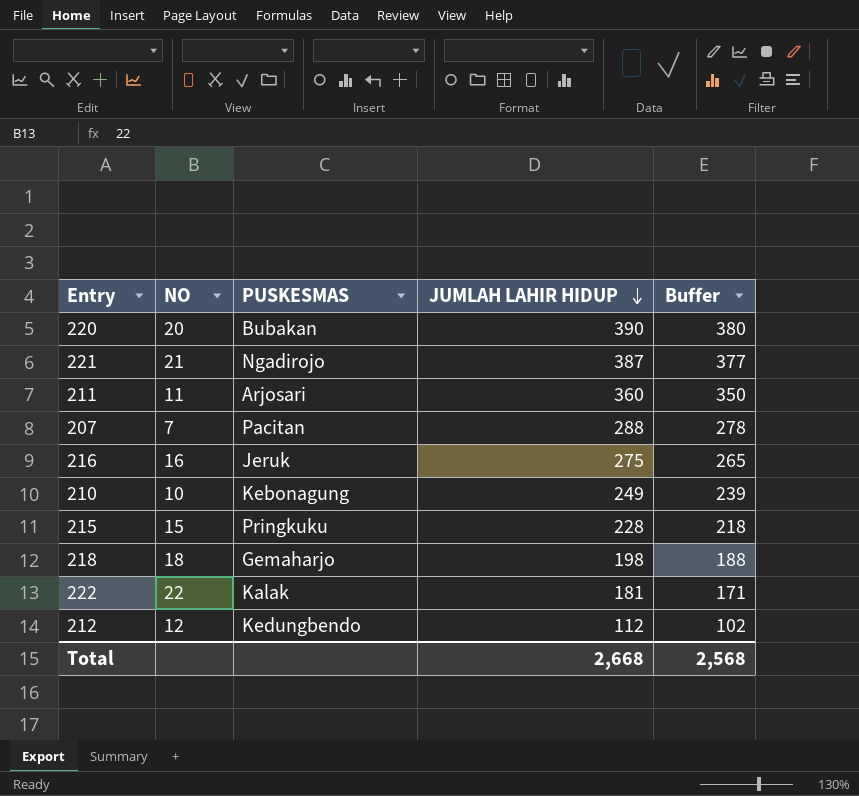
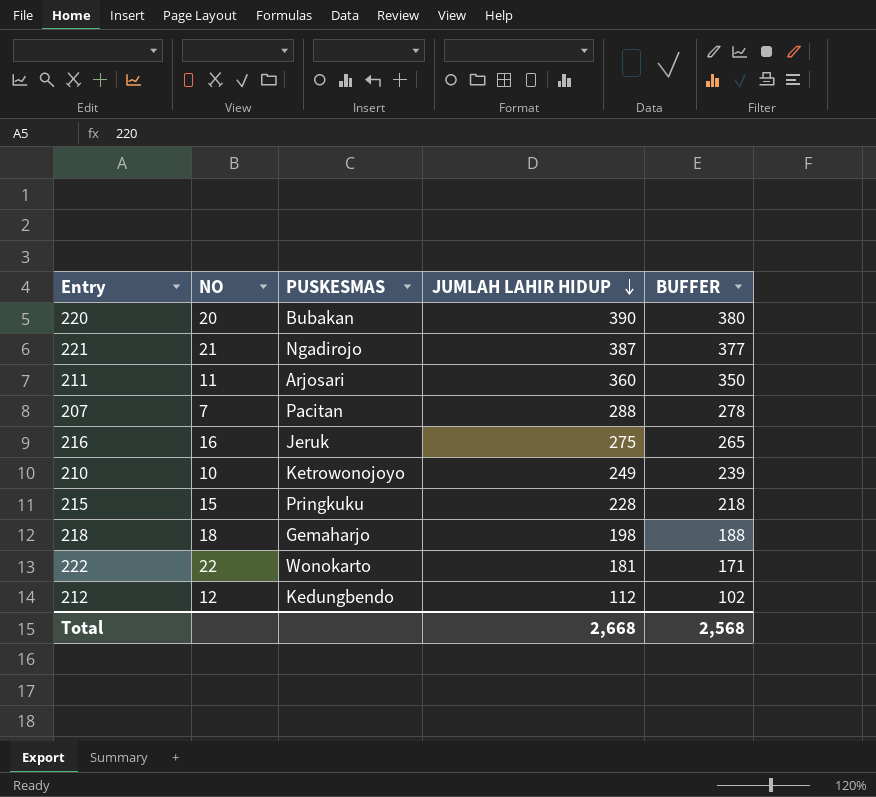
column name: Buffer -> BUFFER
210 | PUSKESMAS: Kebonagung -> Ketrowonojoyo
222 | PUSKESMAS: Kalak -> Wonokarto

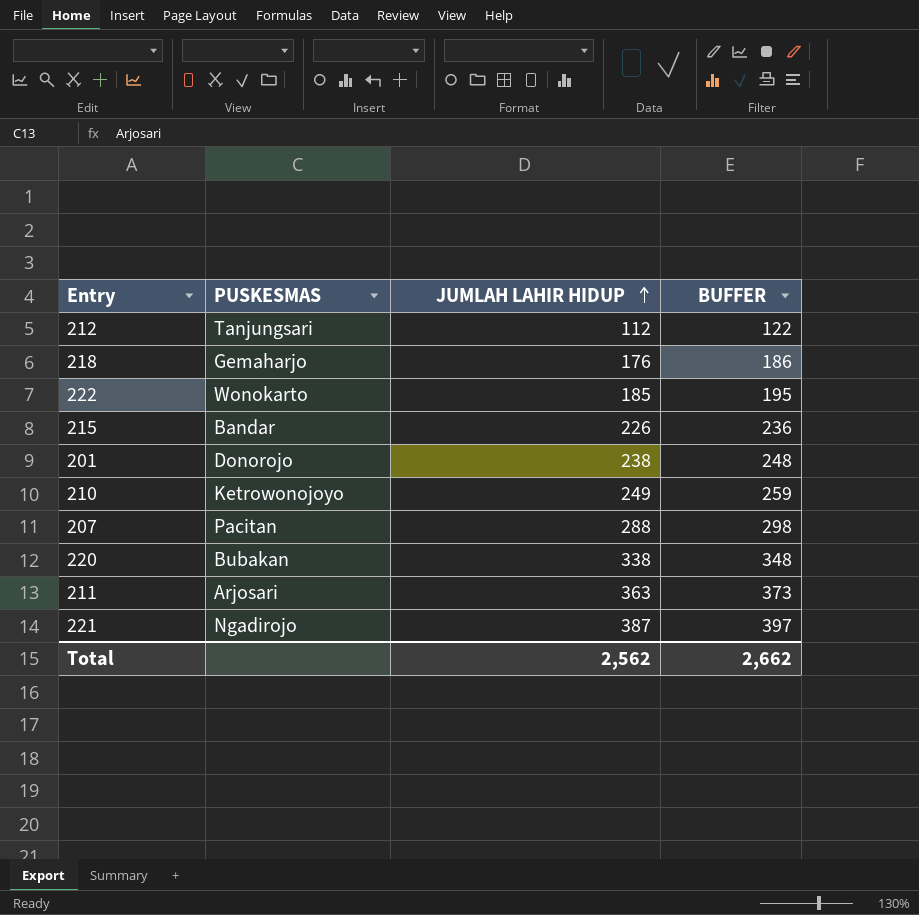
row order: JUMLAH LAHIR HIDUP descending -> JUMLAH LAHIR HIDUP ascending
column NO | position: 2 -> none
column BUFFER | formula: [JUMLAH LAHIR HIDUP] - 10 -> [JUMLAH LAHIR HIDUP] + 10
row 216: 16 | Jeruk | 275 | 265 -> none
212 | PUSKESMAS: Kedungbendo -> Tanjungsari
218 | JUMLAH LAHIR HIDUP: 198 -> 176
222 | JUMLAH LAHIR HIDUP: 181 -> 185
215 | PUSKESMAS: Pringkuku -> Bandar
215 | JUMLAH LAHIR HIDUP: 228 -> 226
row 201: none -> Donorojo | 238 | 248
220 | JUMLAH LAHIR HIDUP: 390 -> 338
211 | JUMLAH LAHIR HIDUP: 360 -> 363
Total | JUMLAH LAHIR HIDUP: 2,668 -> 2,562
Total | BUFFER: 2,568 -> 2,662

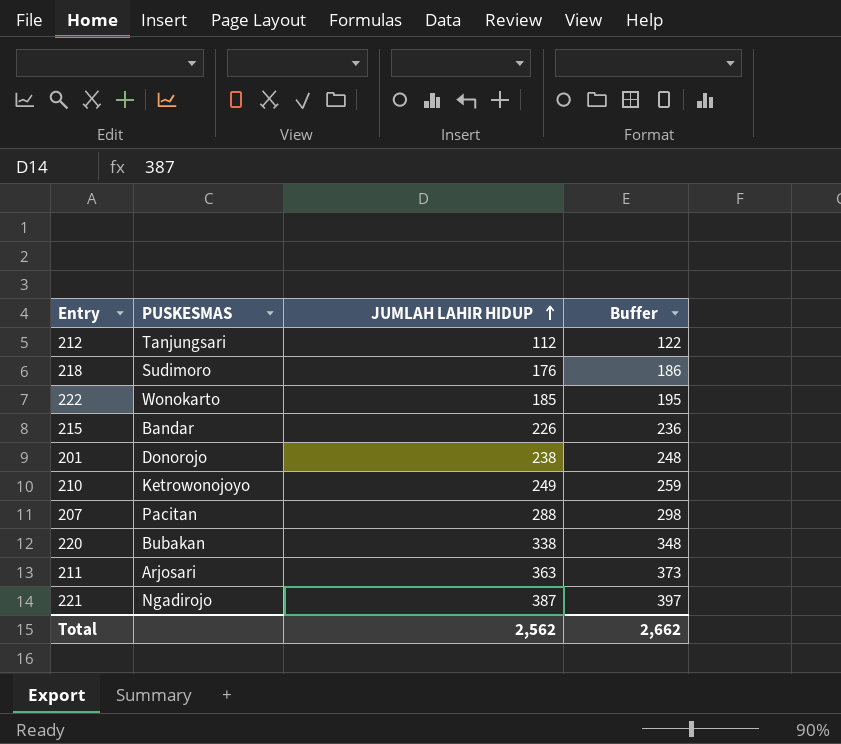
column name: BUFFER -> Buffer
218 | PUSKESMAS: Gemaharjo -> Sudimoro

